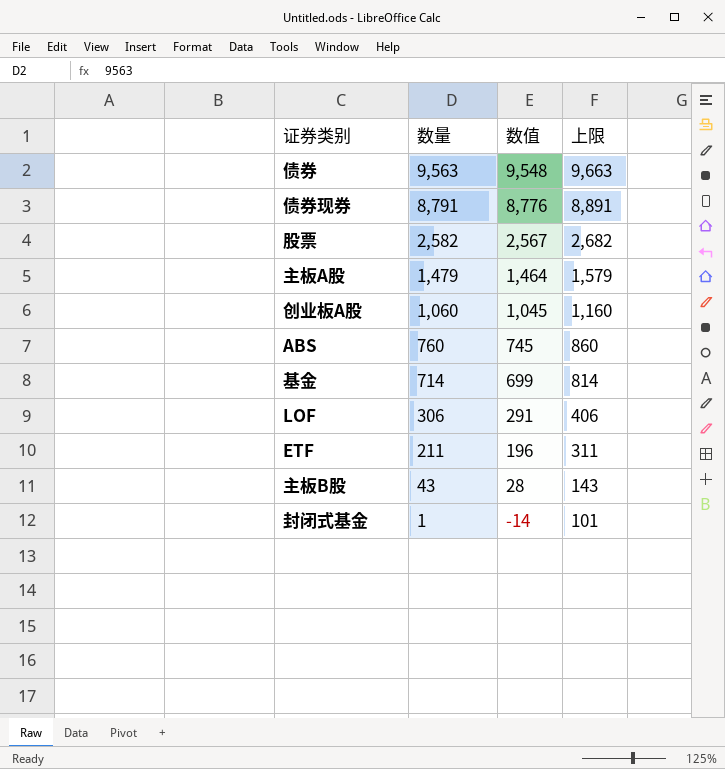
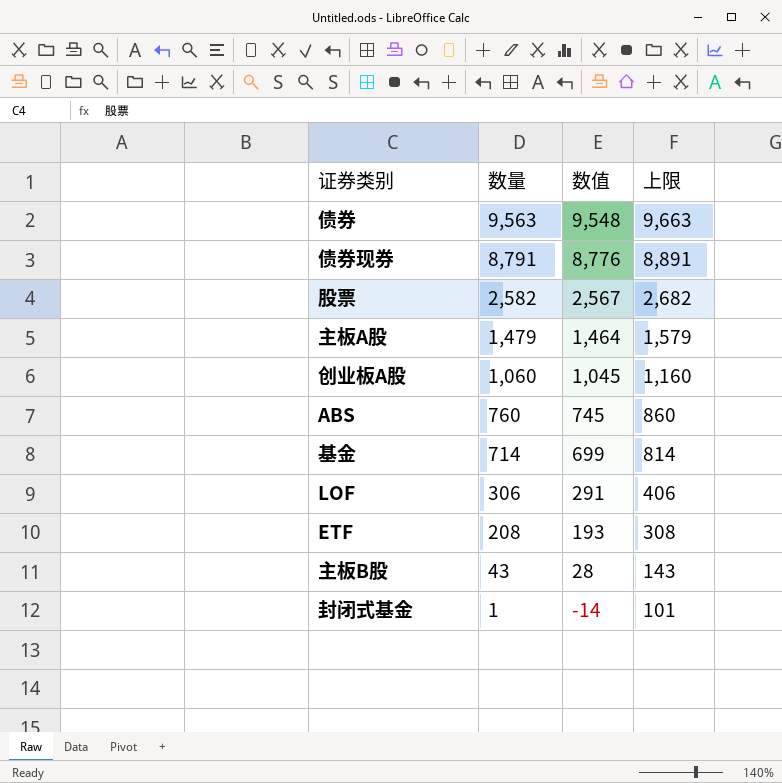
ETF | 数量: 211 -> 208
ETF | 数值: 196 -> 193
ETF | 上限: 311 -> 308

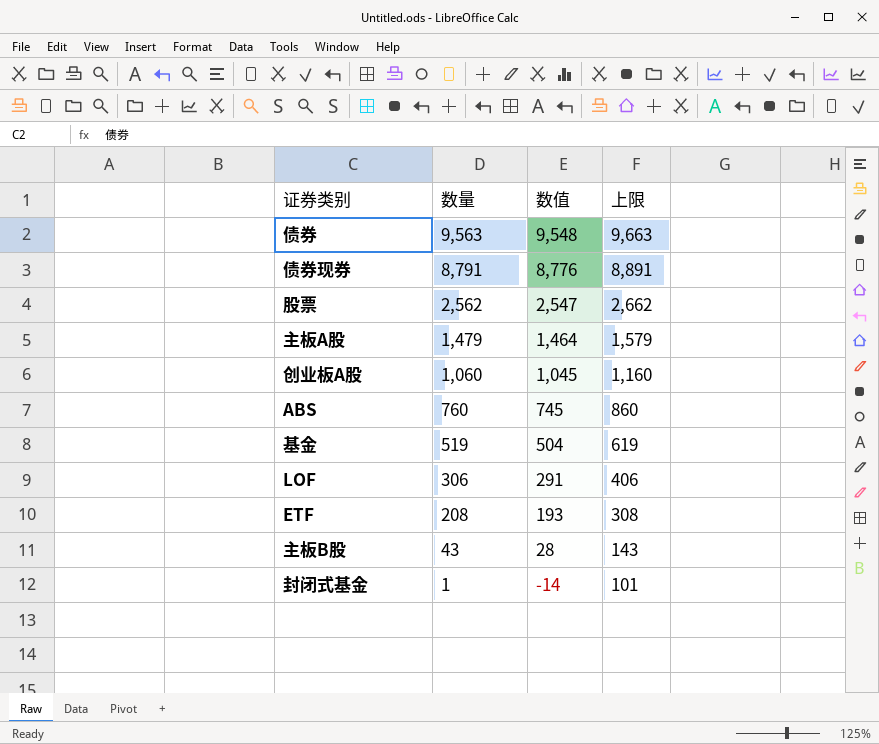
股票 | 数量: 2,582 -> 2,562
股票 | 数值: 2,567 -> 2,547
股票 | 上限: 2,682 -> 2,662
基金 | 数量: 714 -> 519
基金 | 数值: 699 -> 504
基金 | 上限: 814 -> 619

